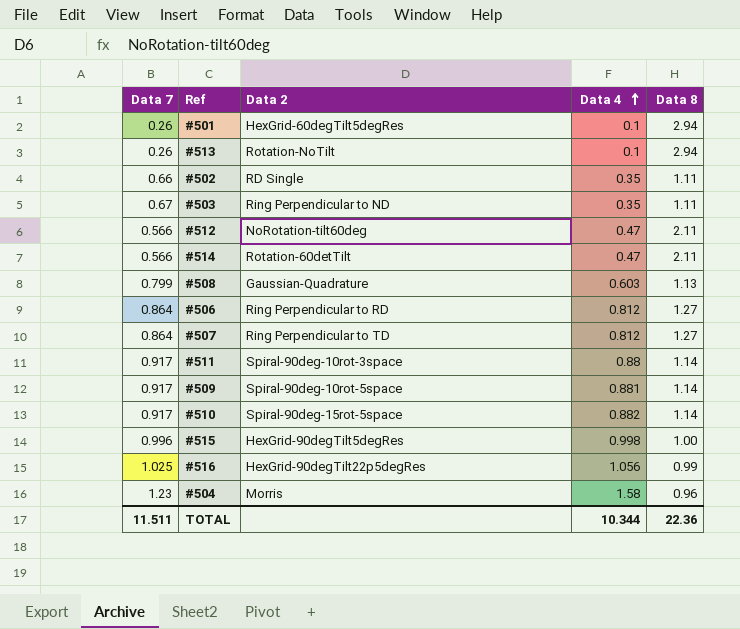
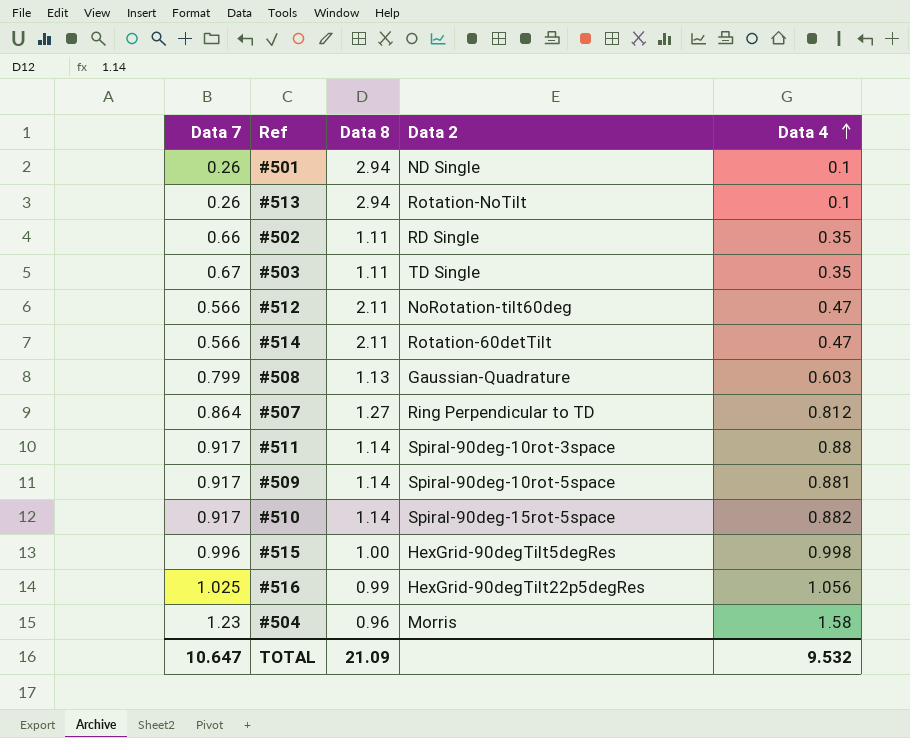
column Data 8 | position: 5 -> 3
row #506: 0.864 | Ring Perpendicular to RD | 0.812 | 1.27 -> none
#501 | Data 2: HexGrid-60degTilt5degRes -> ND Single
#503 | Data 2: Ring Perpendicular to ND -> TD Single
TOTAL | Data 7: 11.511 -> 10.647
TOTAL | Data 8: 22.36 -> 21.09
TOTAL | Data 4: 10.344 -> 9.532

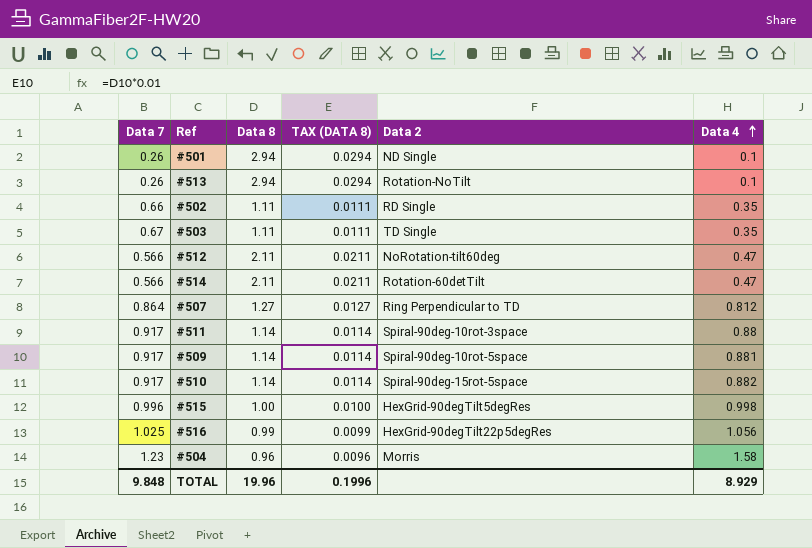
column TAX (DATA 8) | formula: none -> [Data 8] * 0.01
row #508: 0.799 | 1.13 | Gaussian-Quadrature | 0.603 -> none
TOTAL | Data 7: 10.647 -> 9.848
TOTAL | Data 8: 21.09 -> 19.96
TOTAL | Data 4: 9.532 -> 8.929

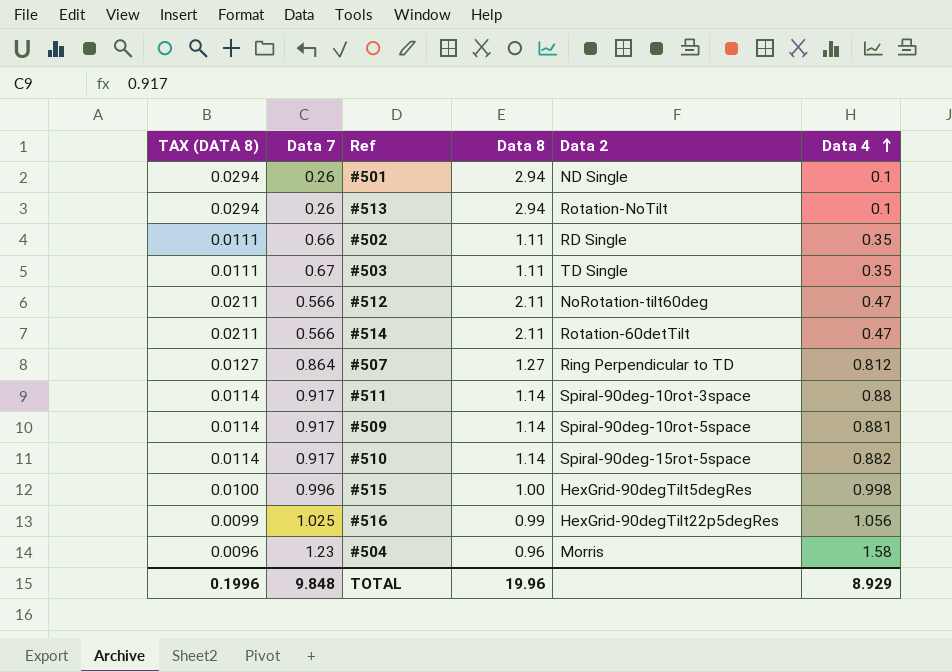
column TAX (DATA 8) | position: 4 -> 1

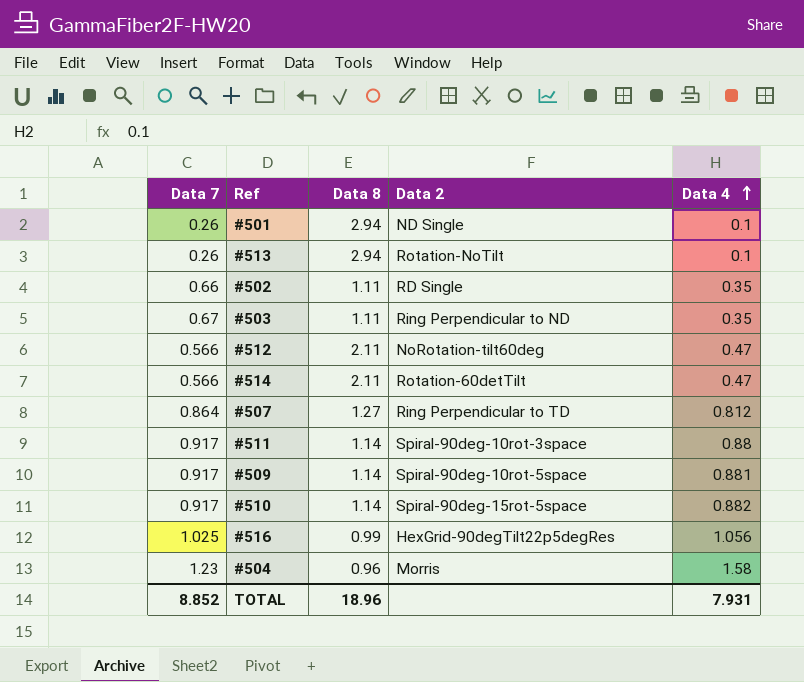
column TAX (DATA 8) | formula: [Data 8] * 0.01 -> none
row #515: 0.0100 | 0.996 | 1.00 | HexGrid-90degTilt5degRes | 0.998 -> none
#503 | Data 2: TD Single -> Ring Perpendicular to ND
TOTAL | Data 7: 9.848 -> 8.852
TOTAL | Data 8: 19.96 -> 18.96
TOTAL | Data 4: 8.929 -> 7.931

